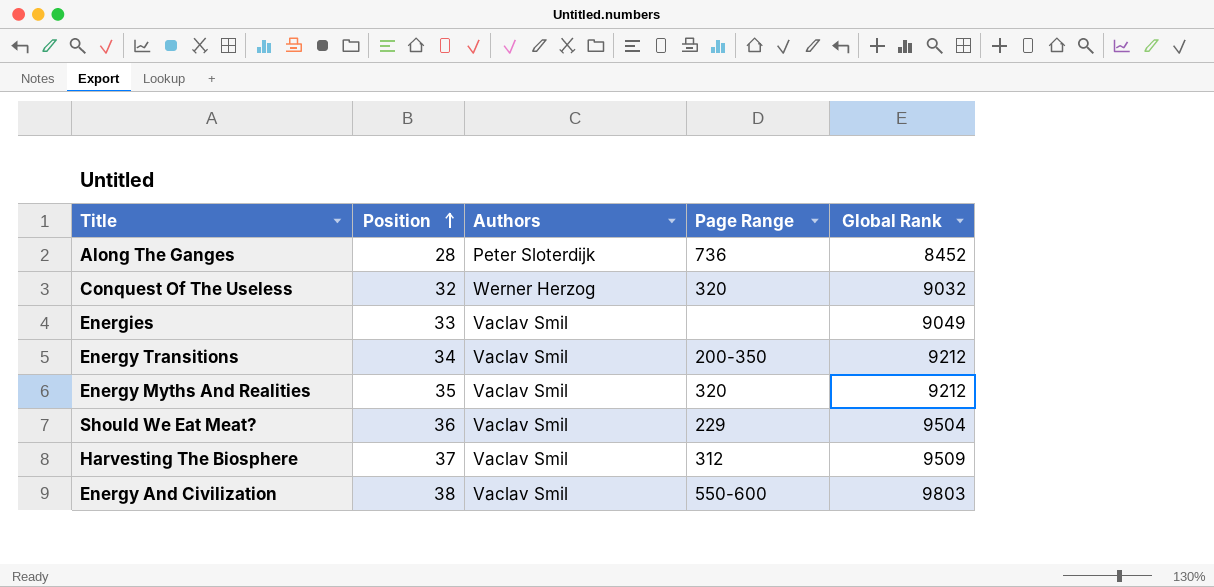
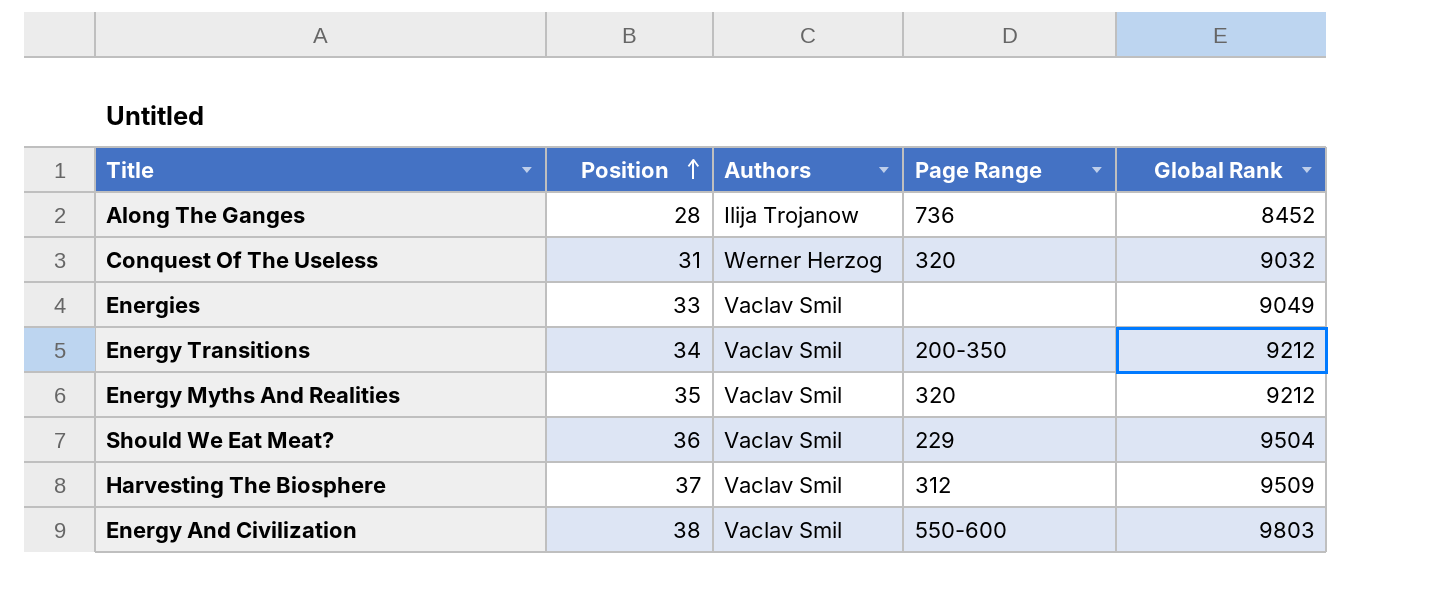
Along The Ganges | Authors: Peter Sloterdijk -> Ilija Trojanow
Conquest Of The Useless | Position: 32 -> 31

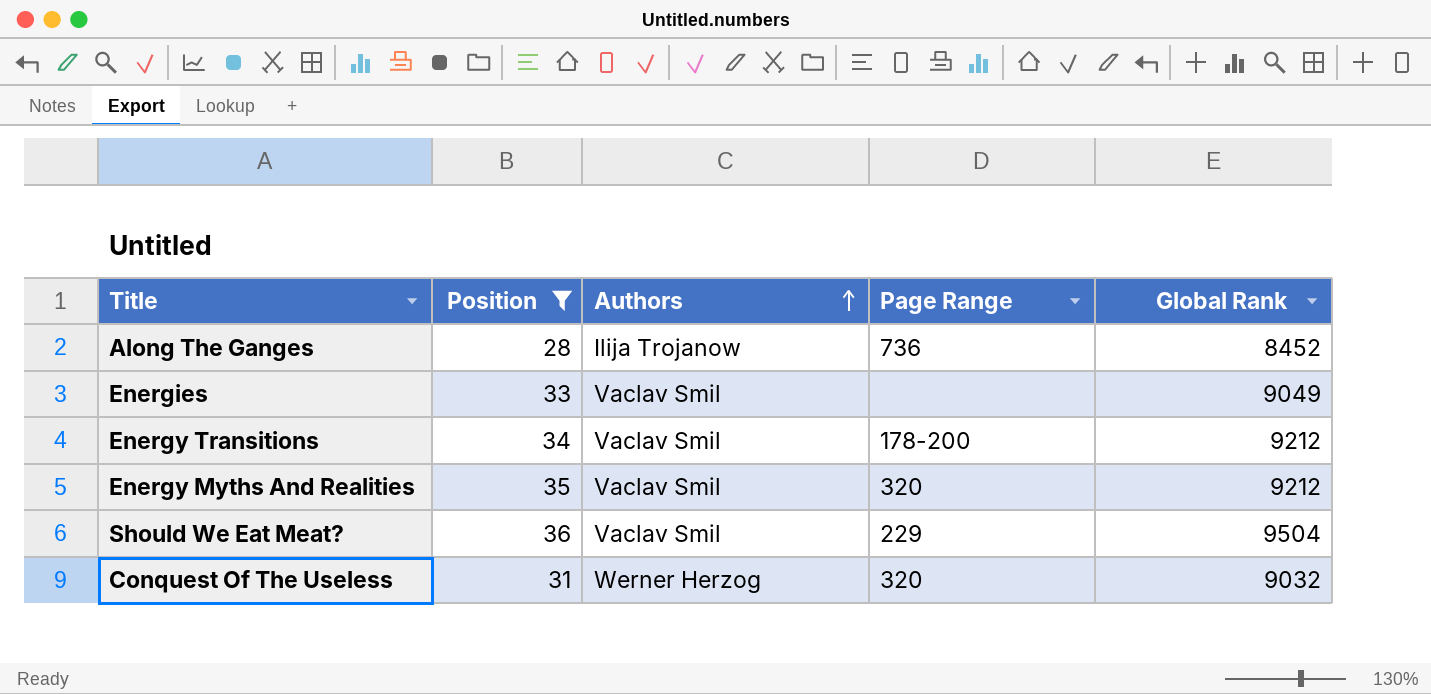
filter: none -> Position <= 36
row order: Position ascending -> Authors ascending
Energy Transitions | Page Range: 200-350 -> 178-200

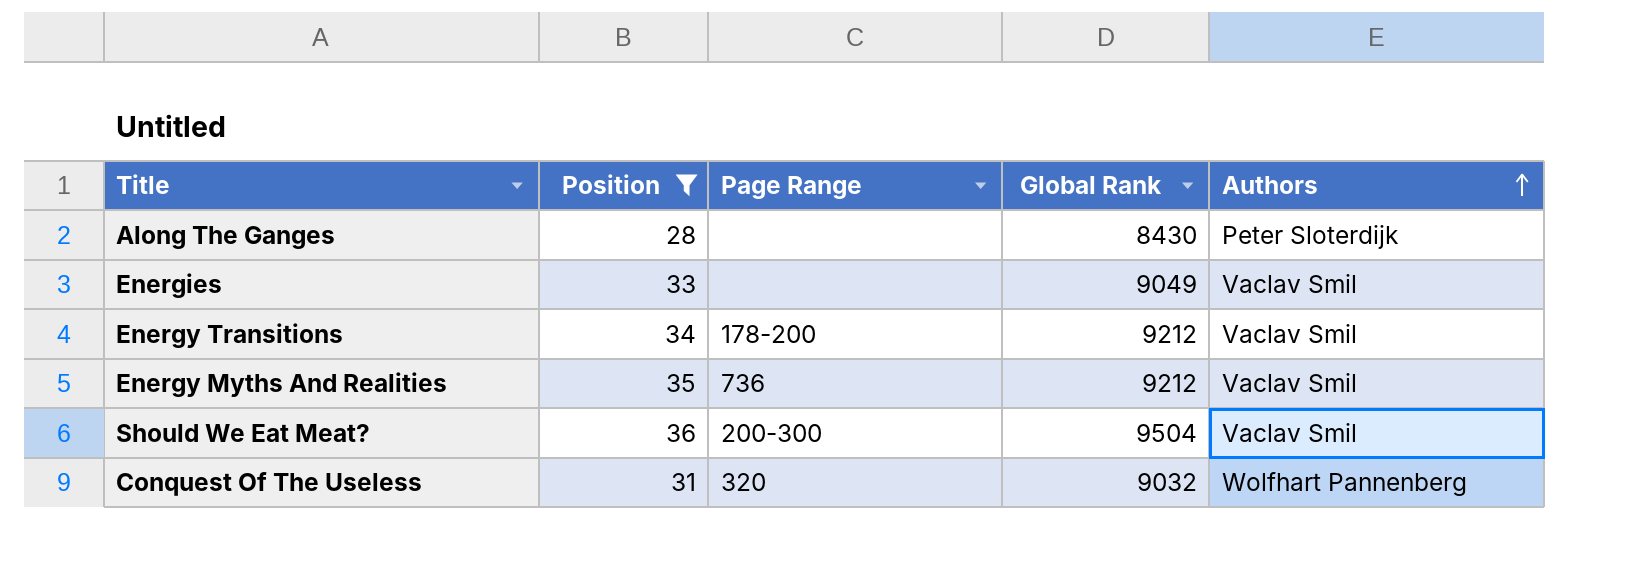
column Authors | position: 3 -> 5
Along The Ganges | Page Range: 736 -> none
Along The Ganges | Global Rank: 8452 -> 8430
Along The Ganges | Authors: Ilija Trojanow -> Peter Sloterdijk
Energy Myths And Realities | Page Range: 320 -> 736
Should We Eat Meat? | Page Range: 229 -> 200-300
Conquest Of The Useless | Authors: Werner Herzog -> Wolfhart Pannenberg

